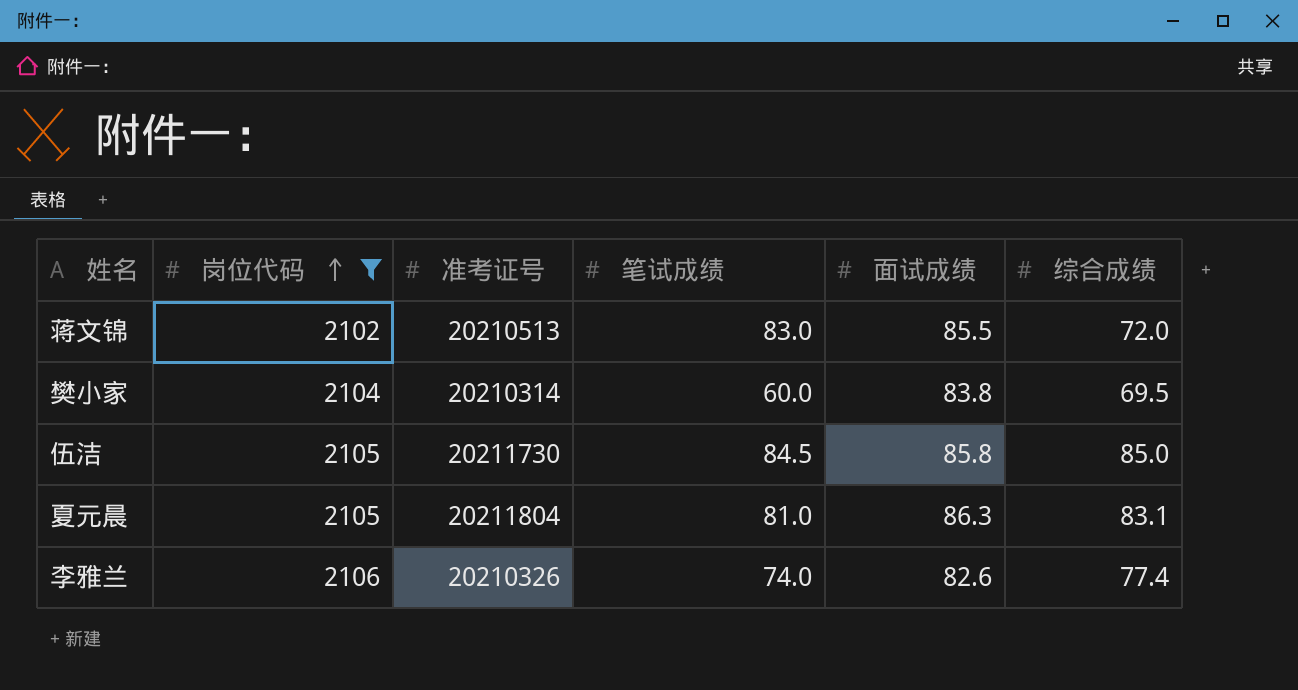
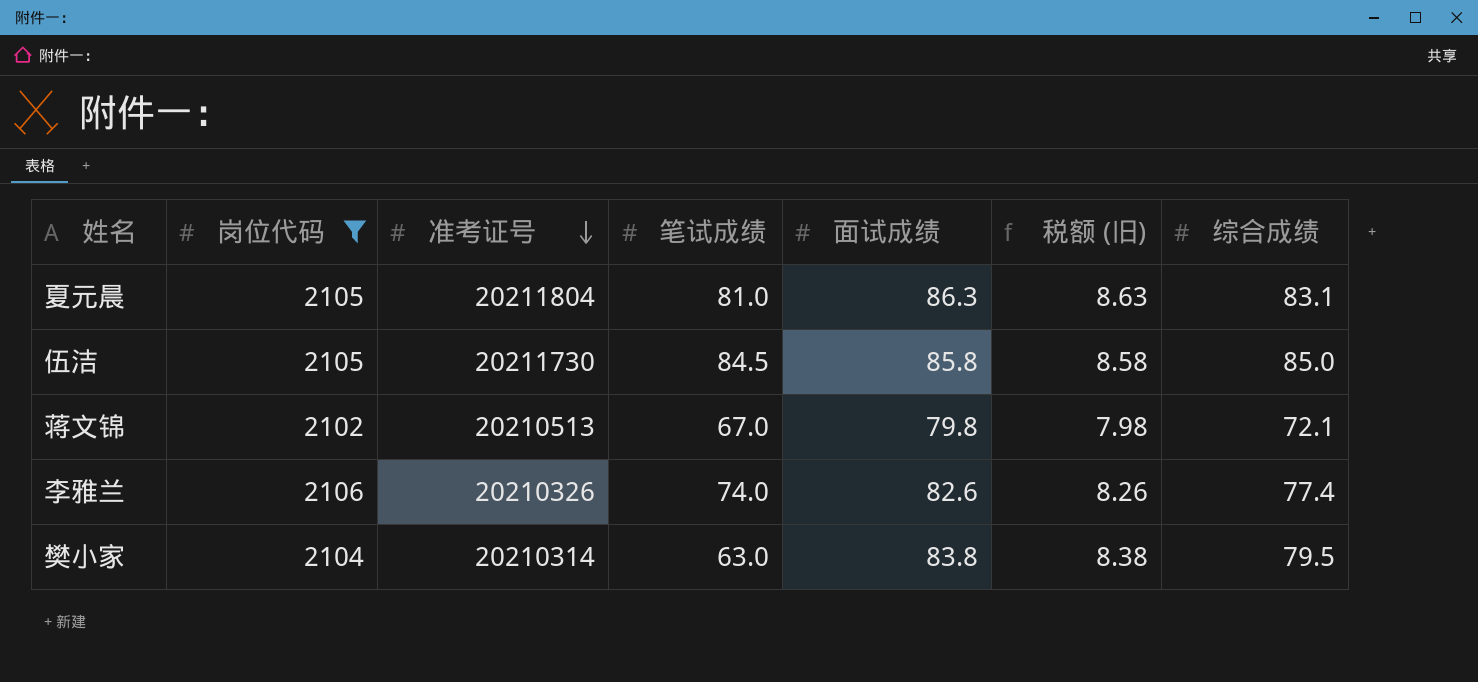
row order: 岗位代码 ascending -> 准考证号 descending
column 税额 (旧) | formula: none -> [面试成绩] * 0.1
蒋文锦 | 笔试成绩: 83.0 -> 67.0
蒋文锦 | 面试成绩: 85.5 -> 79.8
蒋文锦 | 综合成绩: 72.0 -> 72.1
樊小家 | 笔试成绩: 60.0 -> 63.0
樊小家 | 综合成绩: 69.5 -> 79.5

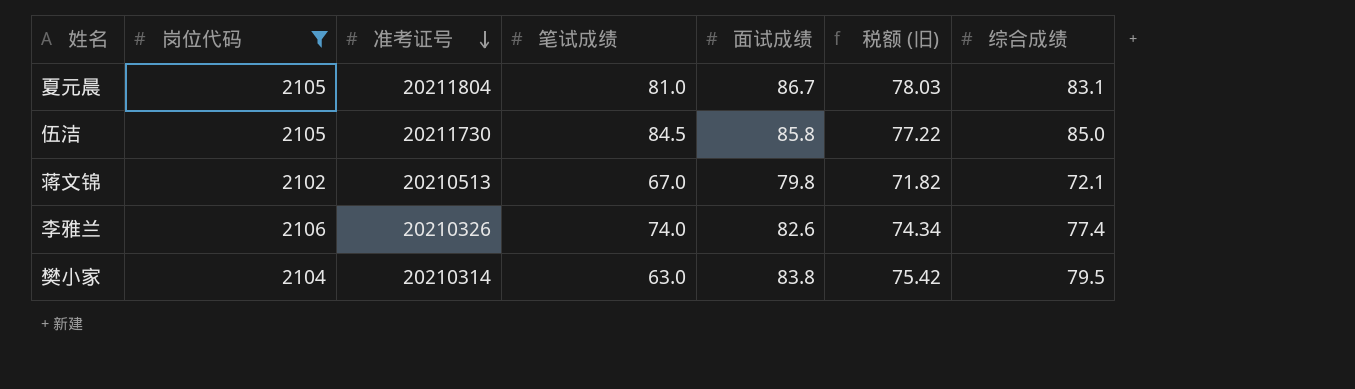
column 税额 (旧) | formula: [面试成绩] * 0.1 -> [面试成绩] * 0.9
夏元晨 | 面试成绩: 86.3 -> 86.7

